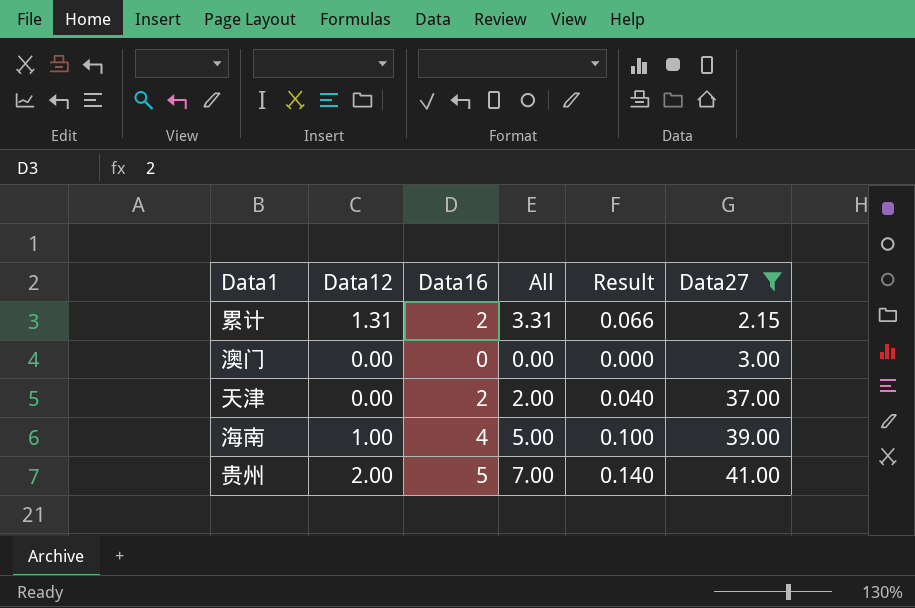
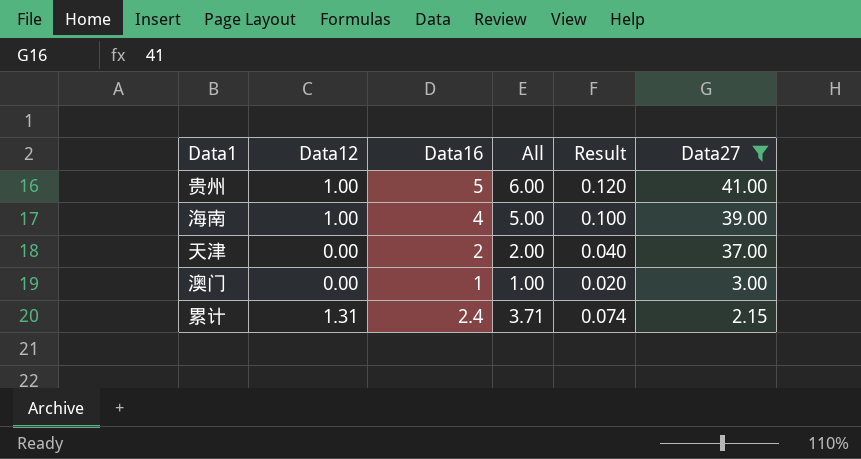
row order: Data27 ascending -> Data27 descending
贵州 | Data12: 2.00 -> 1.00
贵州 | All: 7.00 -> 6.00
贵州 | Result: 0.140 -> 0.120
澳门 | Data16: 0 -> 1
澳门 | All: 0.00 -> 1.00
澳门 | Result: 0.000 -> 0.020
累计 | Data16: 2 -> 2.4
累计 | All: 3.31 -> 3.71
累计 | Result: 0.066 -> 0.074

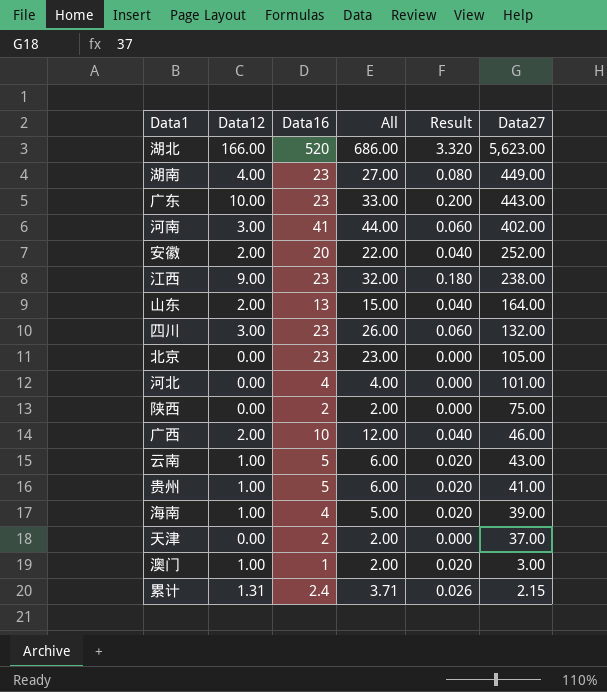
filter: Data27 <= 41.00 -> none
column Result | formula: [All] * 0.02 -> [Data12] * 0.02
澳门 | Data12: 0.00 -> 1.00
澳门 | All: 1.00 -> 2.00

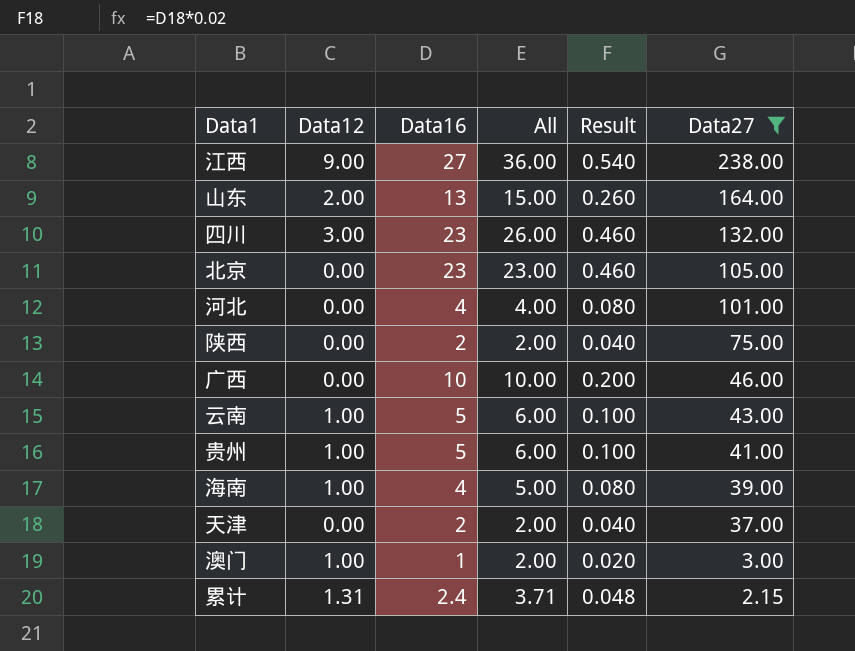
filter: none -> Data27 <= 238.00
column Result | formula: [Data12] * 0.02 -> [Data16] * 0.02
江西 | Data16: 23 -> 27
江西 | All: 32.00 -> 36.00
广西 | Data12: 2.00 -> 0.00
广西 | All: 12.00 -> 10.00

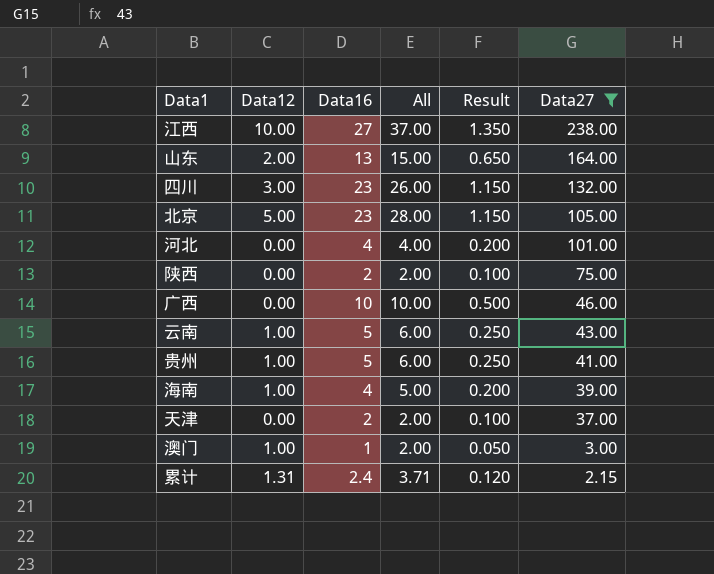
column Result | formula: [Data16] * 0.02 -> [Data16] * 0.05
江西 | Data12: 9.00 -> 10.00
江西 | All: 36.00 -> 37.00
北京 | Data12: 0.00 -> 5.00
北京 | All: 23.00 -> 28.00

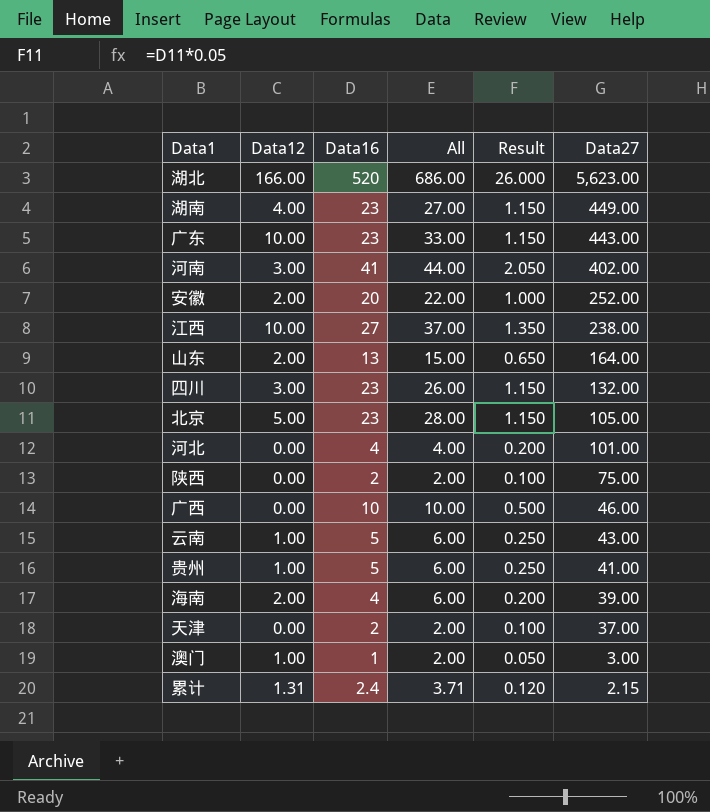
filter: Data27 <= 238.00 -> none
海南 | Data12: 1.00 -> 2.00
海南 | All: 5.00 -> 6.00

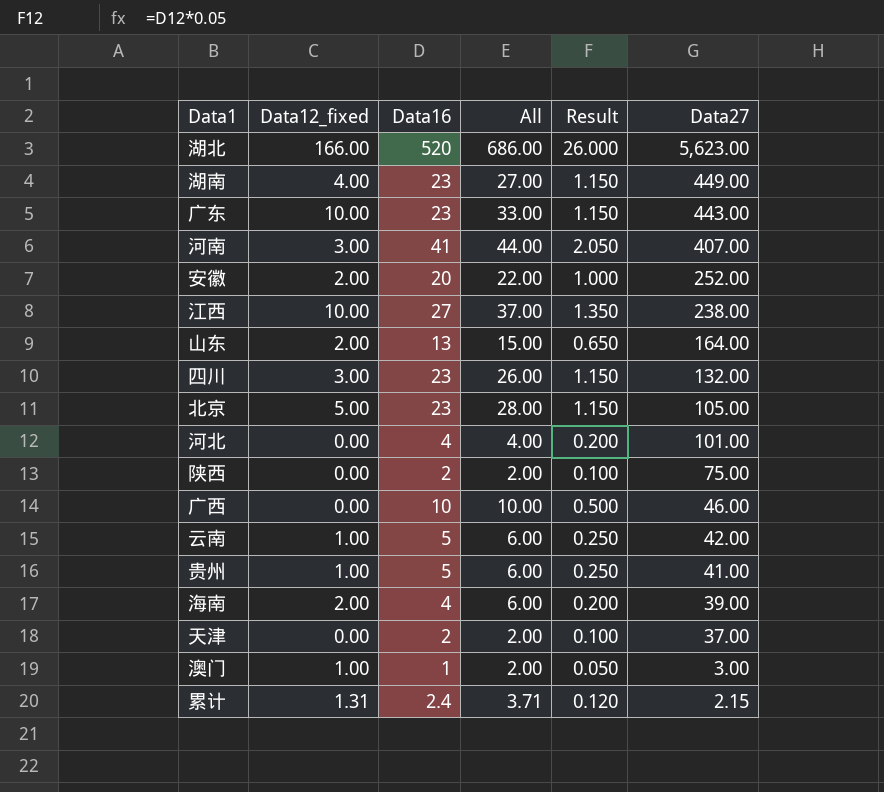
column name: Data12 -> Data12_fixed
河南 | Data27: 402.00 -> 407.00
云南 | Data27: 43.00 -> 42.00

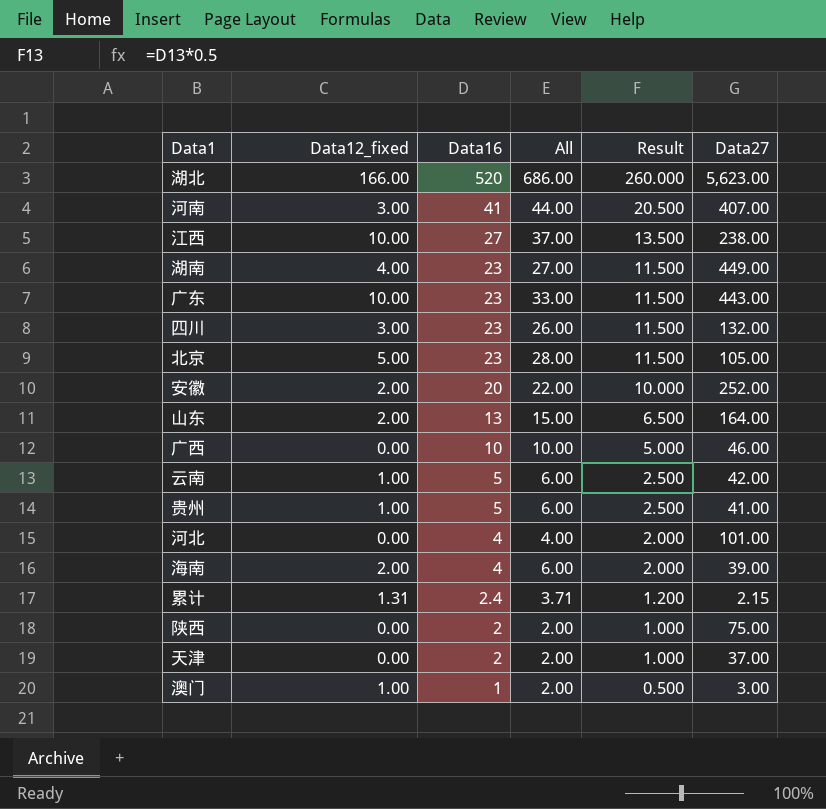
row order: Data27 descending -> Data16 descending
column Result | formula: [Data16] * 0.05 -> [Data16] * 0.5

